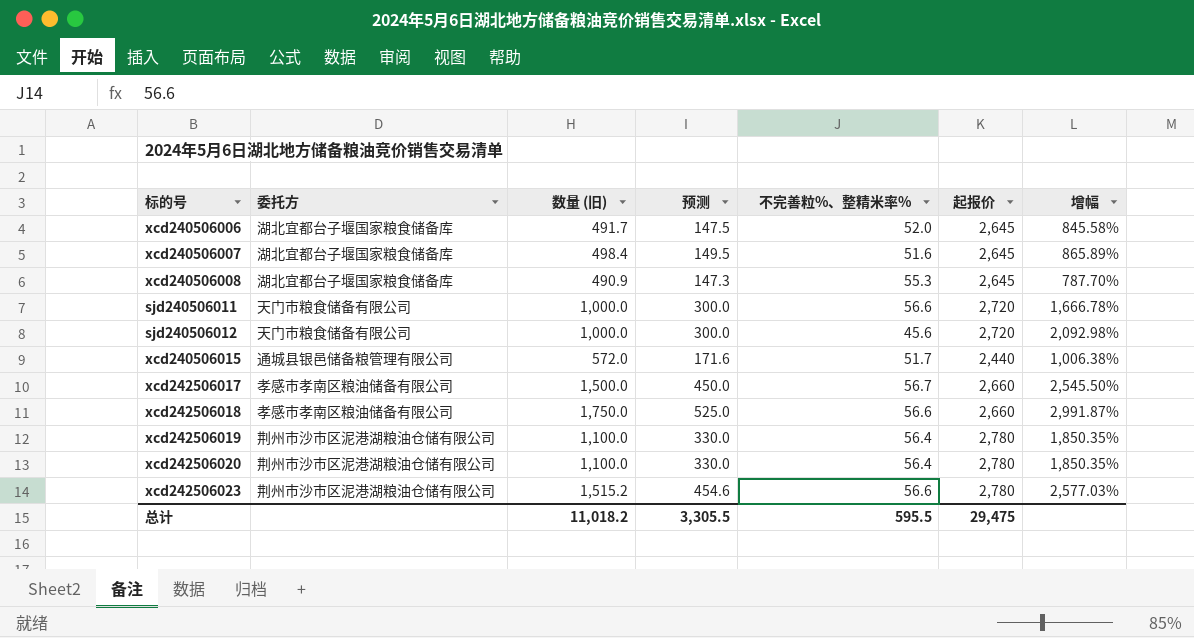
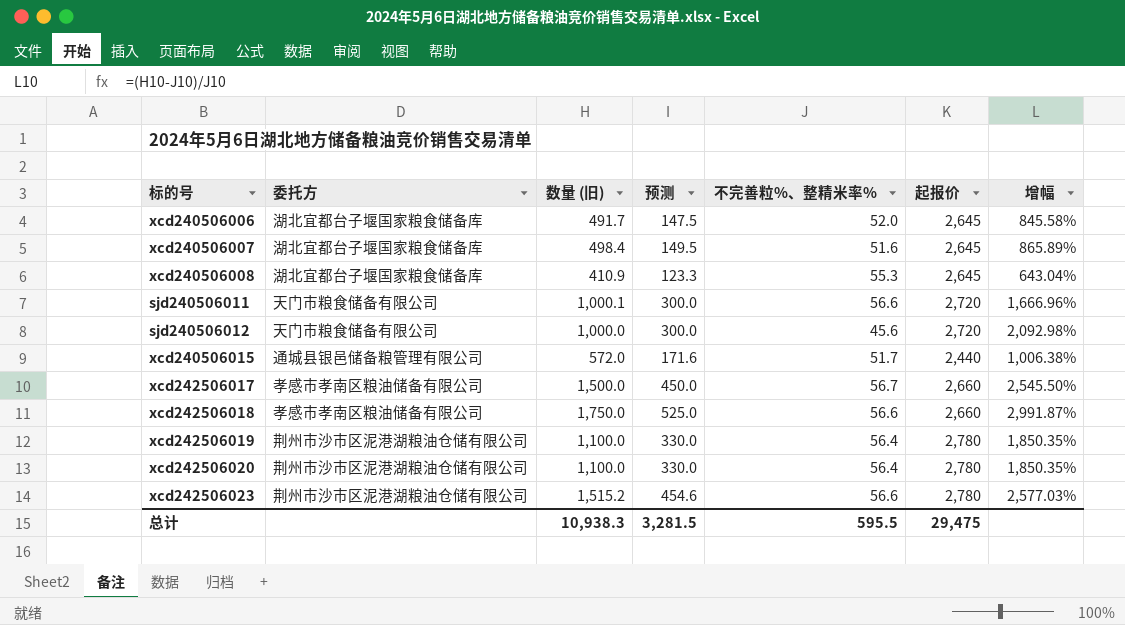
xcd240506008 | 数量 (旧): 490.9 -> 410.9
xcd240506008 | 预测: 147.3 -> 123.3
xcd240506008 | 增幅: 787.70% -> 643.04%
sjd240506011 | 数量 (旧): 1,000.0 -> 1,000.1
sjd240506011 | 增幅: 1,666.78% -> 1,666.96%
总计 | 数量 (旧): 11,018.2 -> 10,938.3
总计 | 预测: 3,305.5 -> 3,281.5

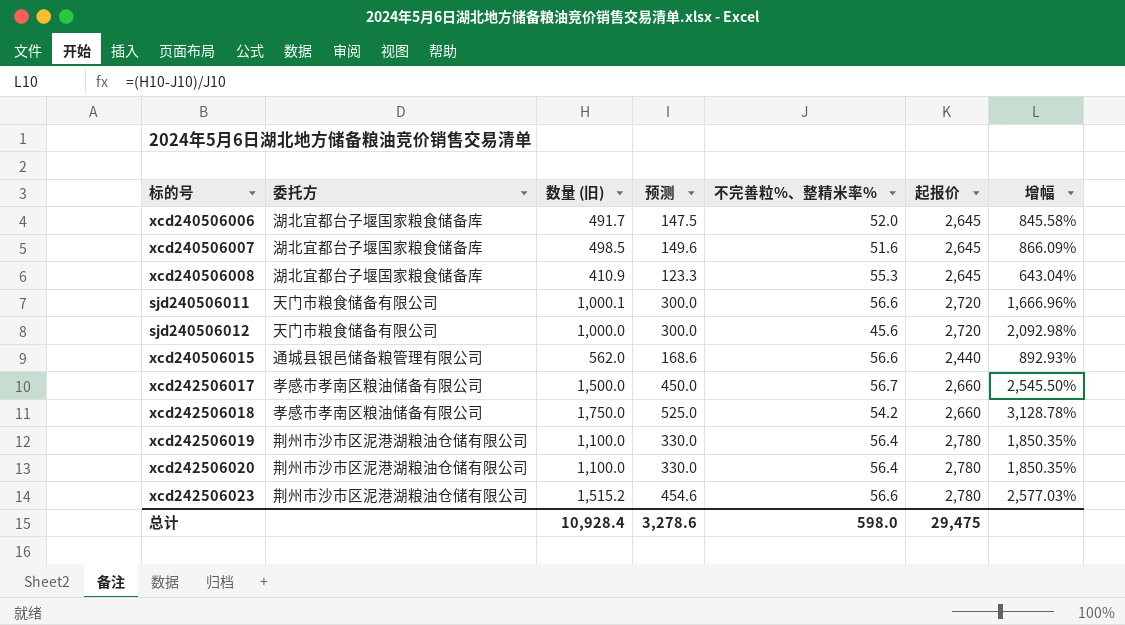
xcd240506007 | 数量 (旧): 498.4 -> 498.5
xcd240506007 | 预测: 149.5 -> 149.6
xcd240506007 | 增幅: 865.89% -> 866.09%
xcd240506015 | 数量 (旧): 572.0 -> 562.0
xcd240506015 | 预测: 171.6 -> 168.6
xcd240506015 | 不完善粒%、整精米率%: 51.7 -> 56.6
xcd240506015 | 增幅: 1,006.38% -> 892.93%
xcd242506018 | 不完善粒%、整精米率%: 56.6 -> 54.2
xcd242506018 | 增幅: 2,991.87% -> 3,128.78%
总计 | 数量 (旧): 10,938.3 -> 10,928.4
总计 | 预测: 3,281.5 -> 3,278.6
总计 | 不完善粒%、整精米率%: 595.5 -> 598.0

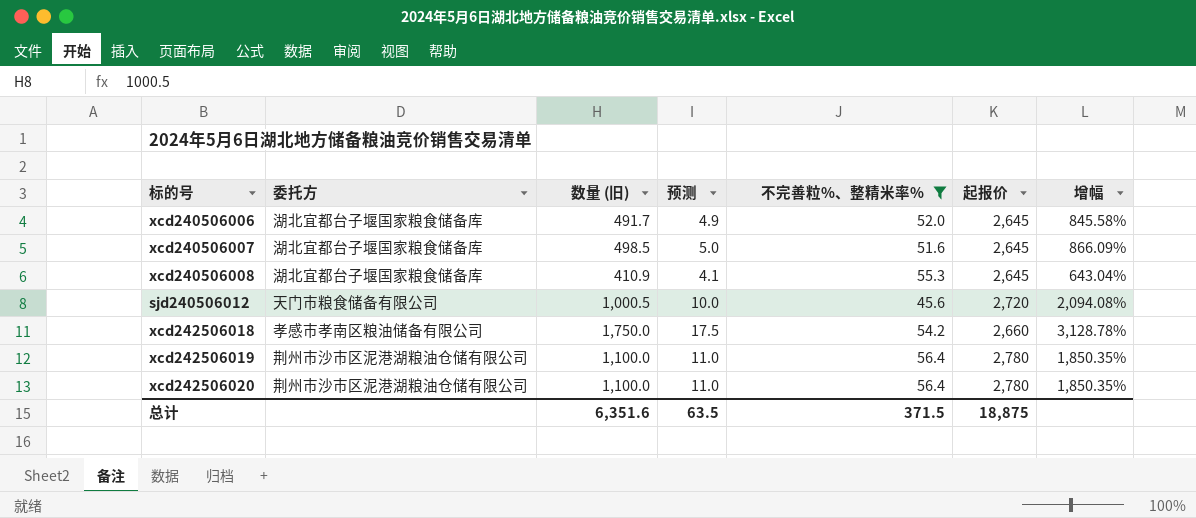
filter: none -> 不完善粒%、整精米率% <= 56.4
column 预测 | formula: [数量 (旧)] * 0.3 -> [数量 (旧)] * 0.01
sjd240506012 | 数量 (旧): 1,000.0 -> 1,000.5
sjd240506012 | 增幅: 2,092.98% -> 2,094.08%
总计 | 数量 (旧): 10,928.4 -> 6,351.6
总计 | 预测: 3,278.6 -> 63.5
总计 | 不完善粒%、整精米率%: 598.0 -> 371.5
总计 | 起报价: 29,475 -> 18,875

